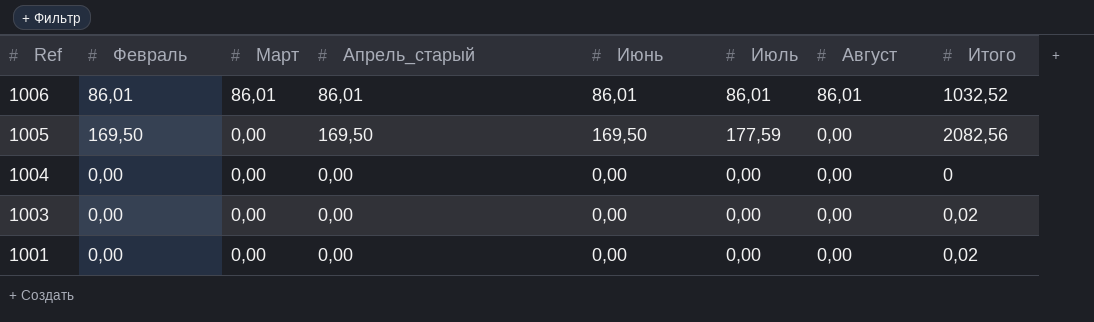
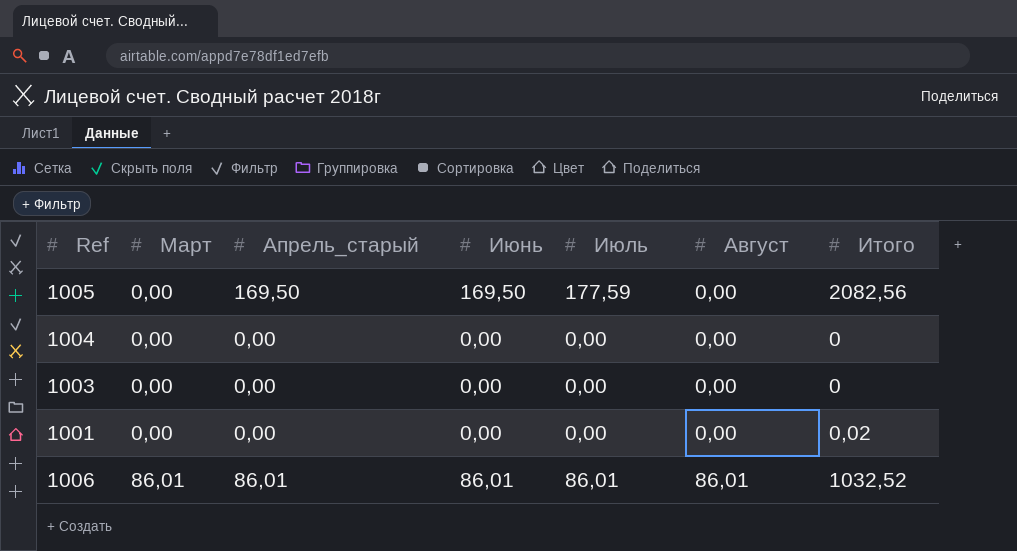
row order: Ref descending -> Март ascending
column Февраль | position: 2 -> none
1003 | Итого: 0,02 -> 0

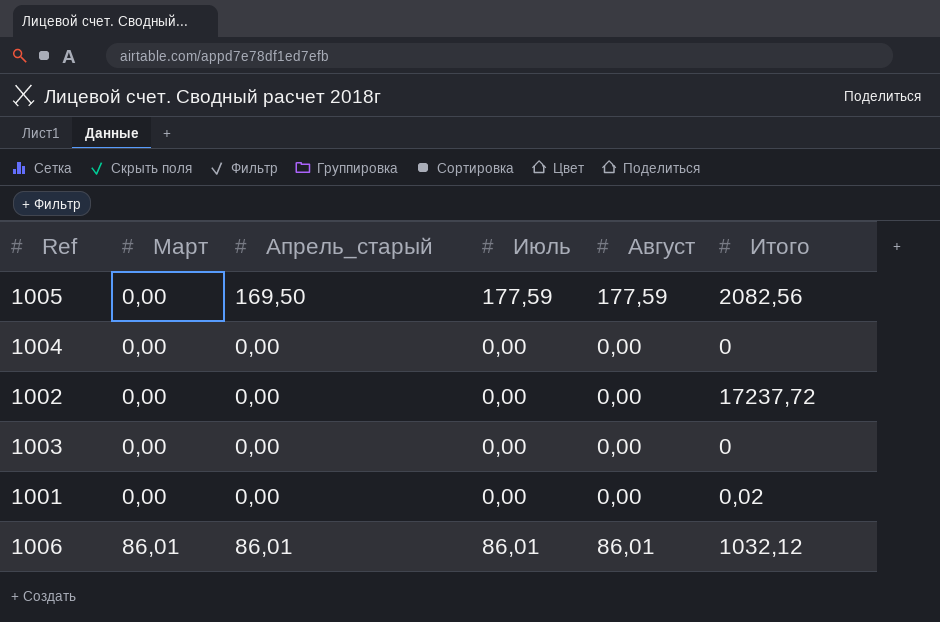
column Июнь | position: 4 -> none
1005 | Август: 0,00 -> 177,59
row 1002: none -> 0,00 | 0,00 | 0,00 | 0,00 | 17237,72
1006 | Итого: 1032,52 -> 1032,12

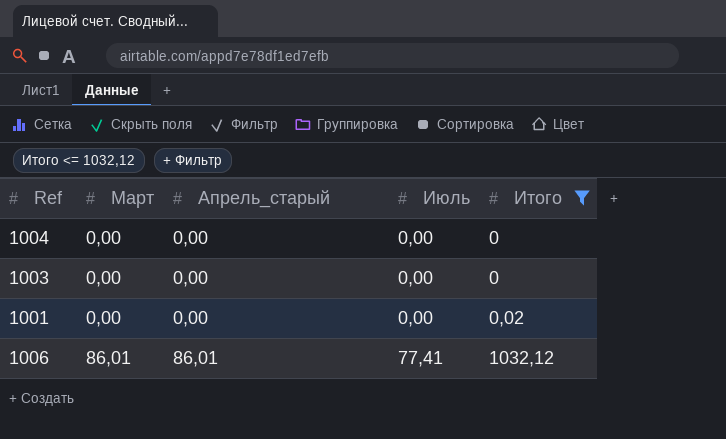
filter: none -> Итого <= 1032,12
column Август | position: 5 -> none
1006 | Июль: 86,01 -> 77,41

